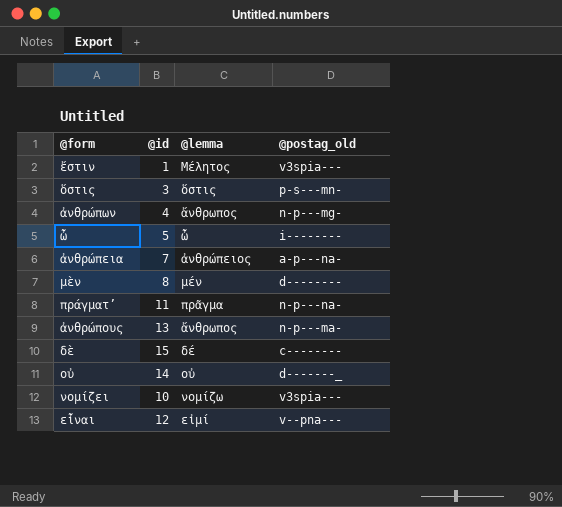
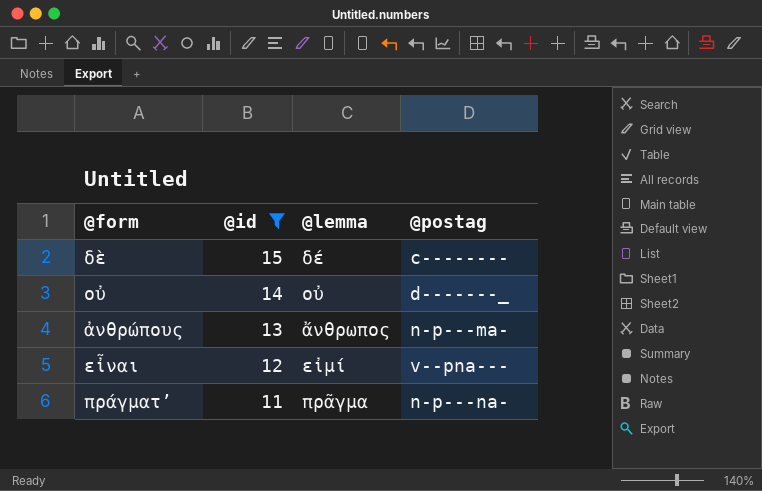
filter: none -> @id >= 11
row order: none -> @id descending
column name: @postag_old -> @postag

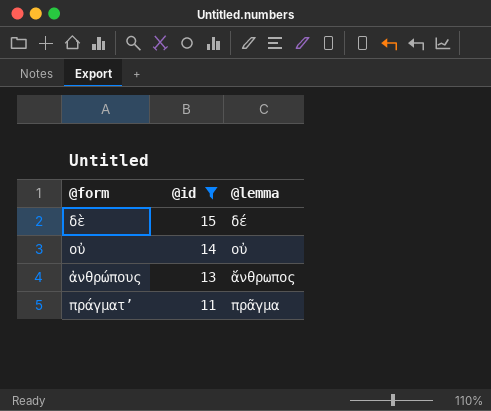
column @postag | position: 4 -> none
row εἶναι: 12 | εἰμί | v--pna--- -> none

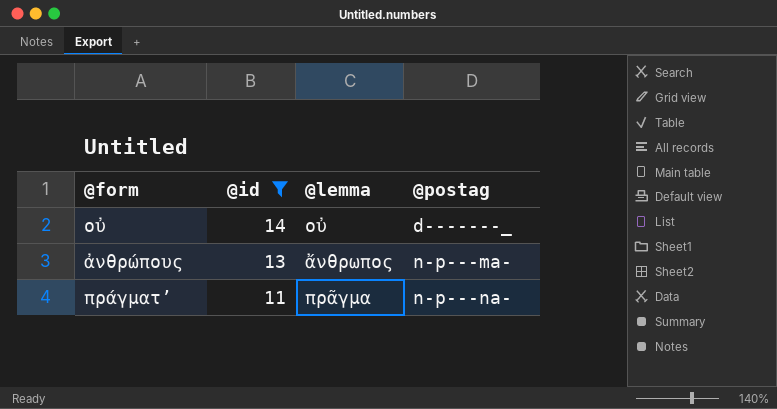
column @postag | position: none -> 4
row δὲ: 15 | δέ -> none

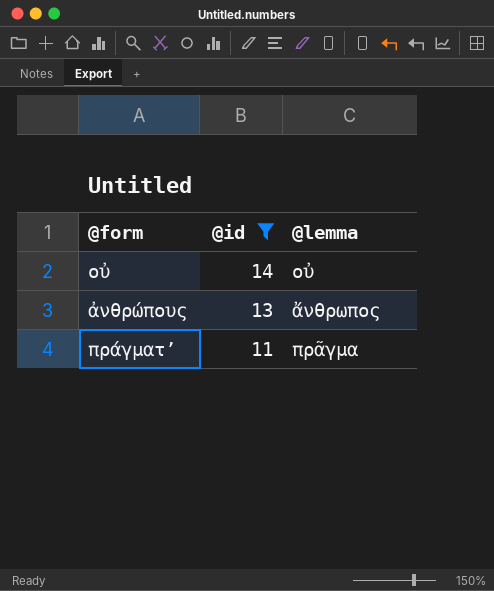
column @postag | position: 4 -> none

